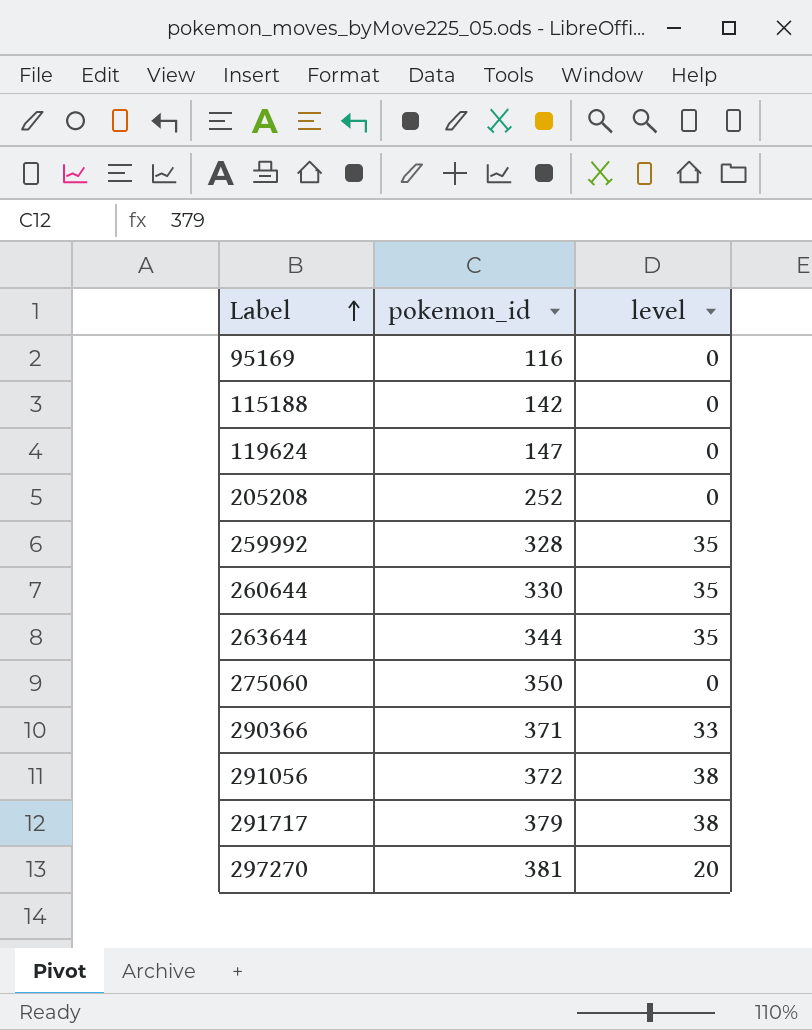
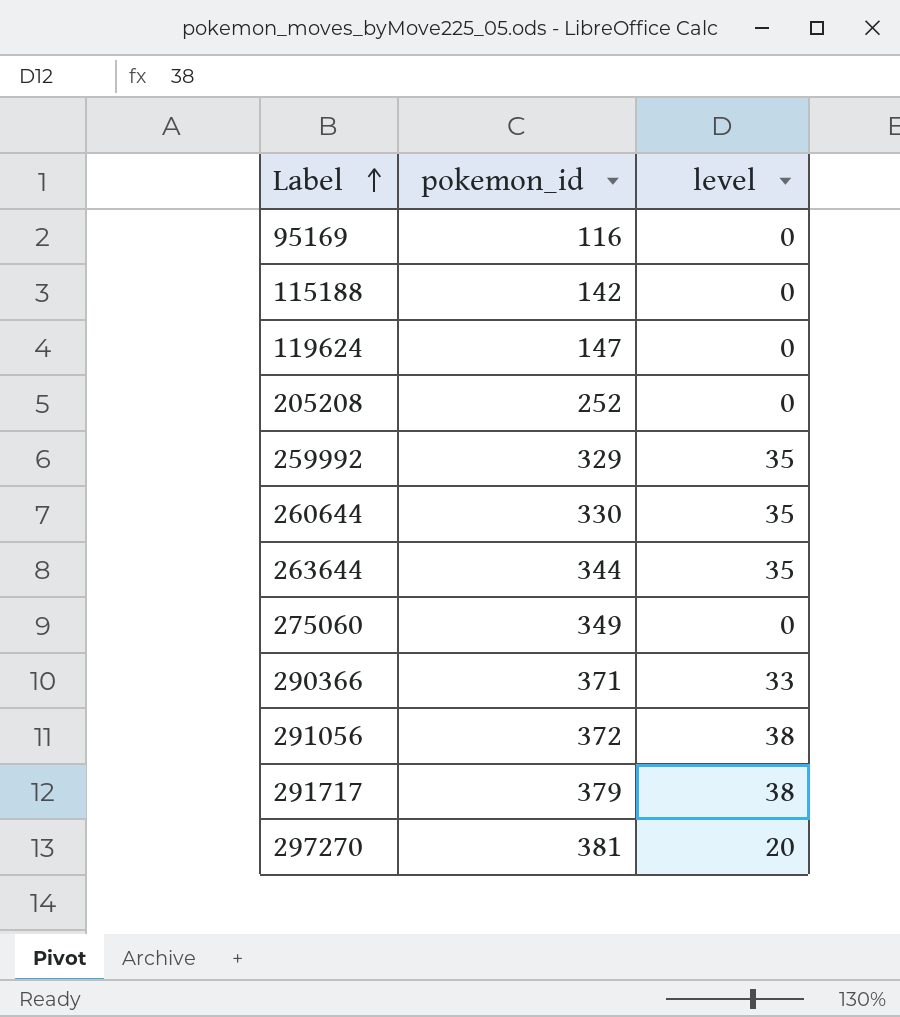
259992 | pokemon_id: 328 -> 329
275060 | pokemon_id: 350 -> 349

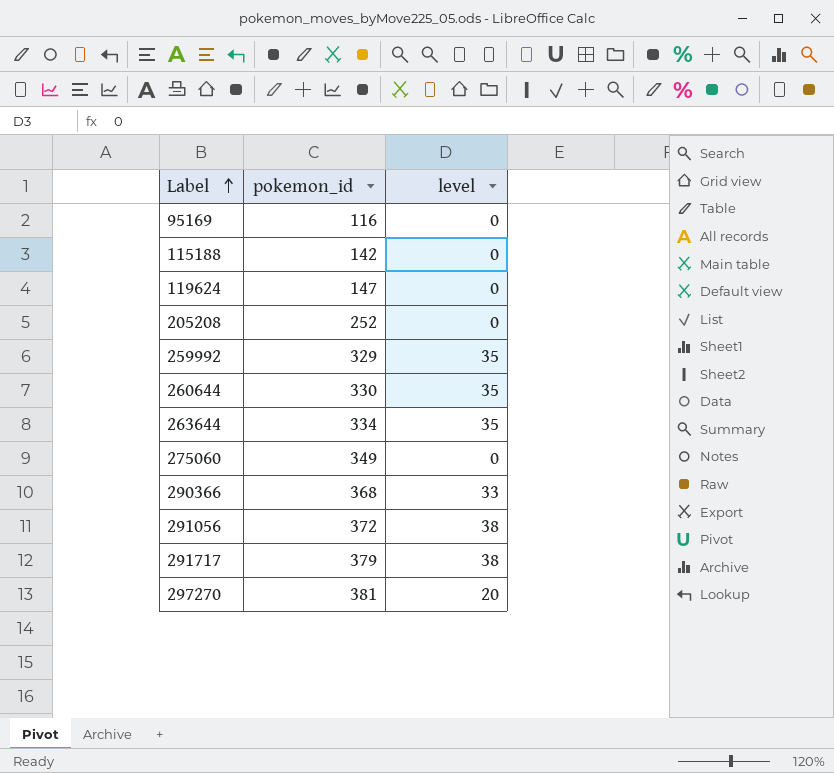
263644 | pokemon_id: 344 -> 334
290366 | pokemon_id: 371 -> 368

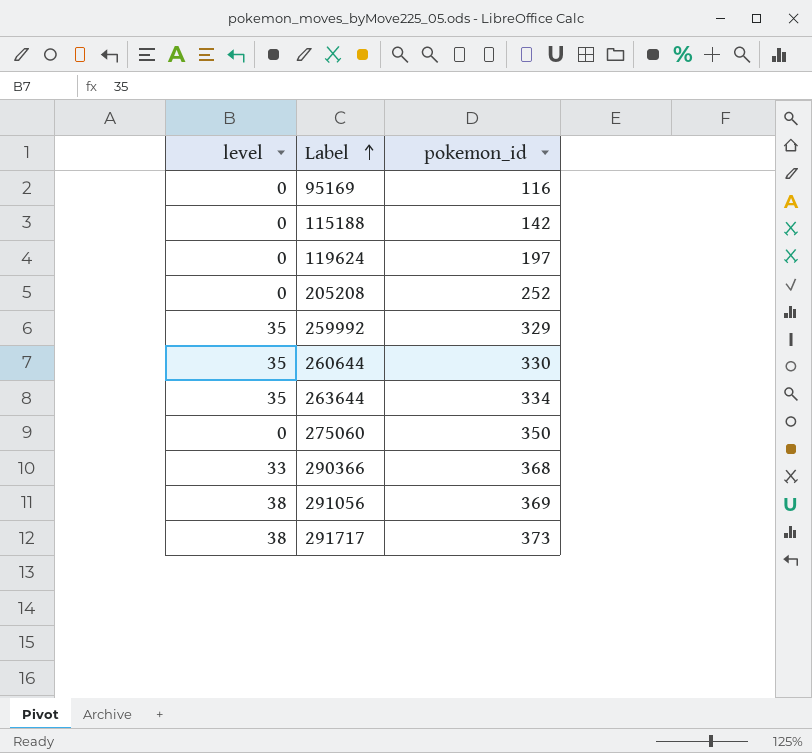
column level | position: 3 -> 1
row 297270: 381 | 20 -> none
119624 | pokemon_id: 147 -> 197
275060 | pokemon_id: 349 -> 350
291056 | pokemon_id: 372 -> 369
291717 | pokemon_id: 379 -> 373

